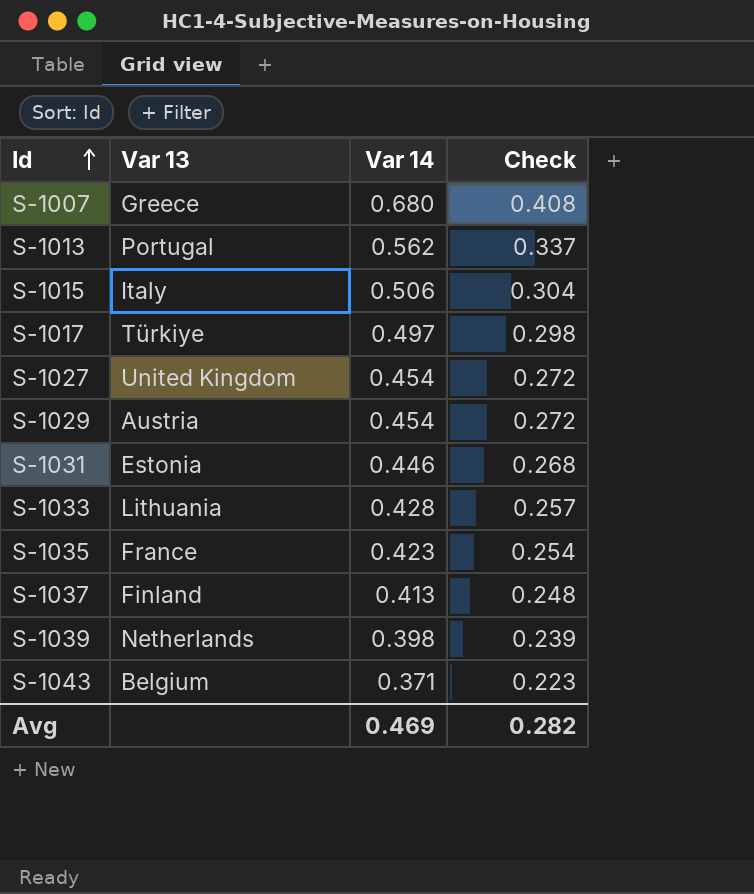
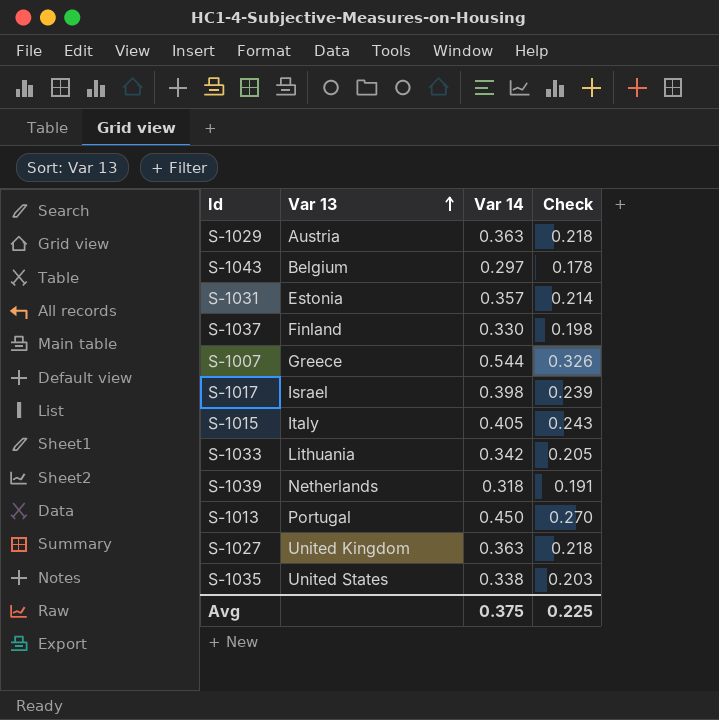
row order: Id ascending -> Var 13 ascending
S-1029 | Var 14: 0.454 -> 0.363
S-1029 | Check: 0.272 -> 0.218
S-1043 | Var 14: 0.371 -> 0.297
S-1043 | Check: 0.223 -> 0.178
S-1031 | Var 14: 0.446 -> 0.357
S-1031 | Check: 0.268 -> 0.214
S-1037 | Var 14: 0.413 -> 0.330
S-1037 | Check: 0.248 -> 0.198
S-1007 | Var 14: 0.680 -> 0.544
S-1007 | Check: 0.408 -> 0.326
S-1017 | Var 13: Türkiye -> Israel
S-1017 | Var 14: 0.497 -> 0.398
S-1017 | Check: 0.298 -> 0.239
S-1015 | Var 14: 0.506 -> 0.405
S-1015 | Check: 0.304 -> 0.243
S-1033 | Var 14: 0.428 -> 0.342
S-1033 | Check: 0.257 -> 0.205
S-1039 | Var 14: 0.398 -> 0.318
S-1039 | Check: 0.239 -> 0.191
S-1013 | Var 14: 0.562 -> 0.450
S-1013 | Check: 0.337 -> 0.270
S-1027 | Var 14: 0.454 -> 0.363
S-1027 | Check: 0.272 -> 0.218
S-1035 | Var 13: France -> United States
S-1035 | Var 14: 0.423 -> 0.338
S-1035 | Check: 0.254 -> 0.203
Avg | Var 14: 0.469 -> 0.375
Avg | Check: 0.282 -> 0.225

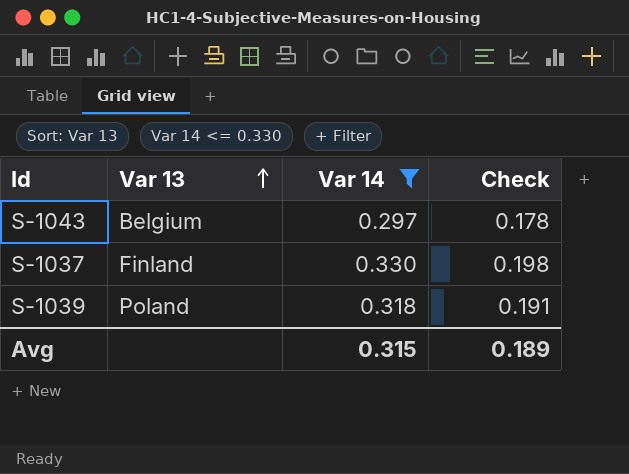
filter: none -> Var 14 <= 0.330
S-1039 | Var 13: Netherlands -> Poland
Avg | Var 14: 0.375 -> 0.315
Avg | Check: 0.225 -> 0.189

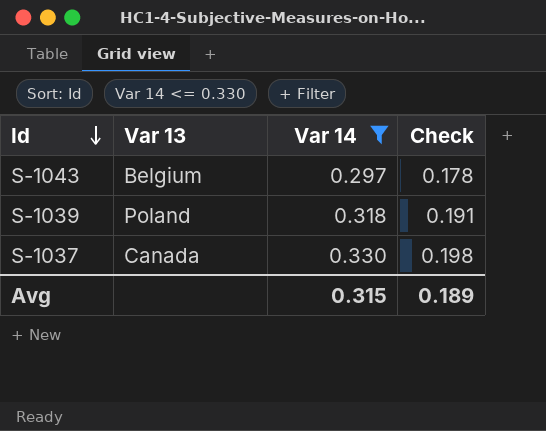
row order: Var 13 ascending -> Id descending
S-1037 | Var 13: Finland -> Canada

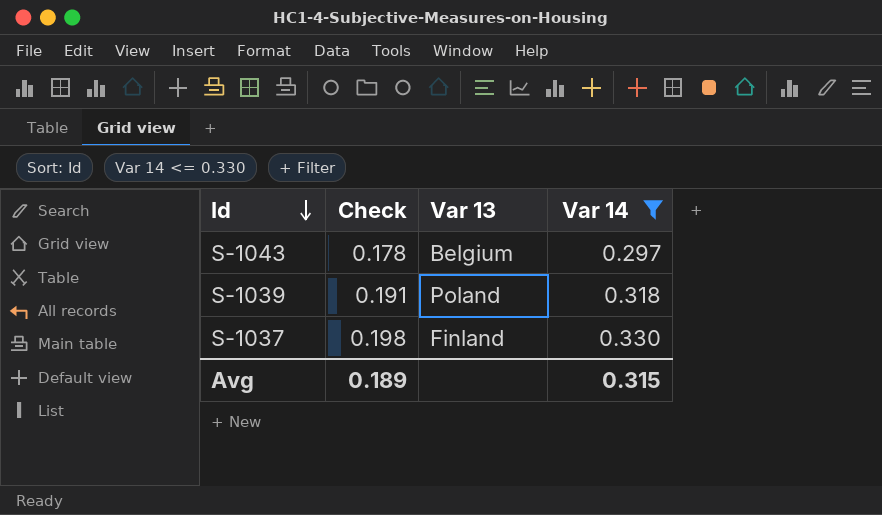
column Check | position: 4 -> 2
S-1037 | Var 13: Canada -> Finland

